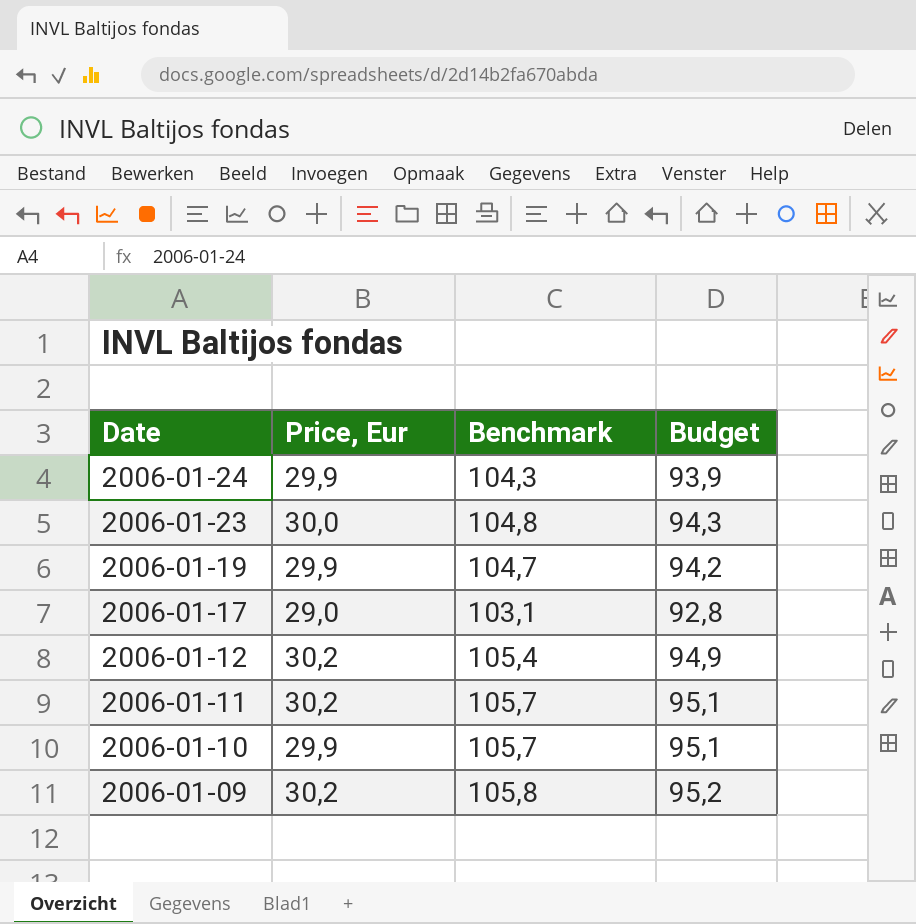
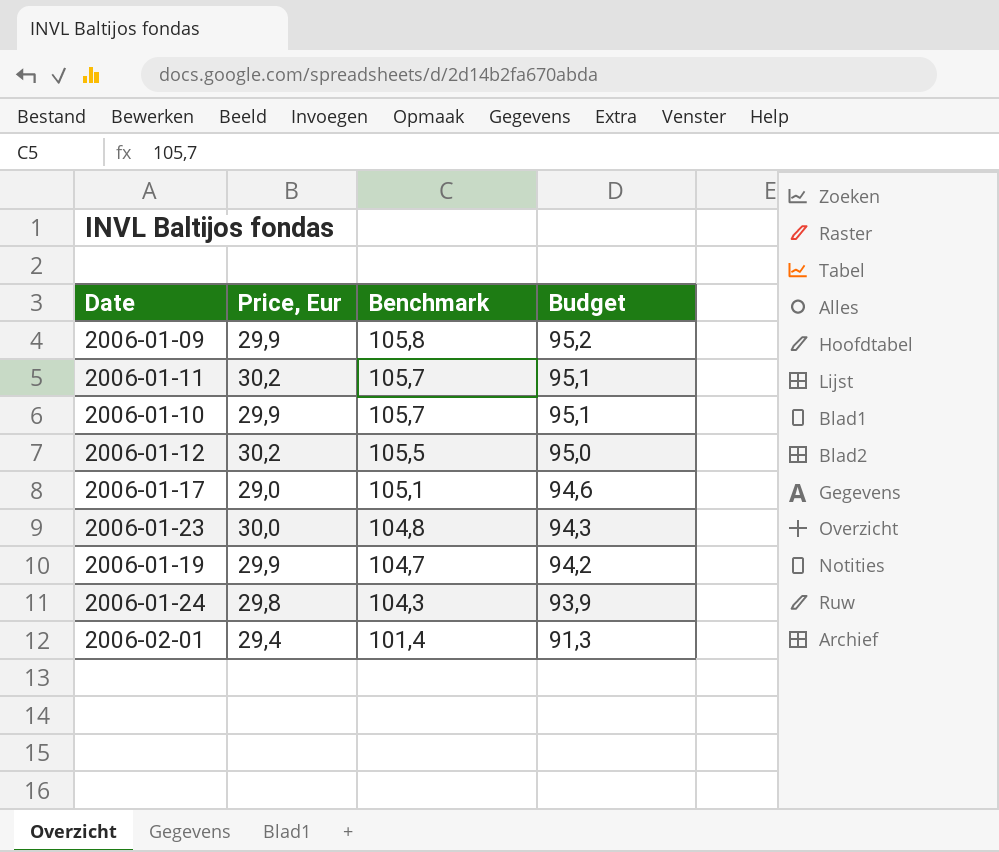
row order: Date descending -> Benchmark descending
2006-01-09 | Price, Eur: 30,2 -> 29,9
2006-01-12 | Benchmark: 105,4 -> 105,5
2006-01-12 | Budget: 94,9 -> 95,0
2006-01-17 | Benchmark: 103,1 -> 105,1
2006-01-17 | Budget: 92,8 -> 94,6
2006-01-24 | Price, Eur: 29,9 -> 29,8
row 2006-02-01: none -> 29,4 | 101,4 | 91,3

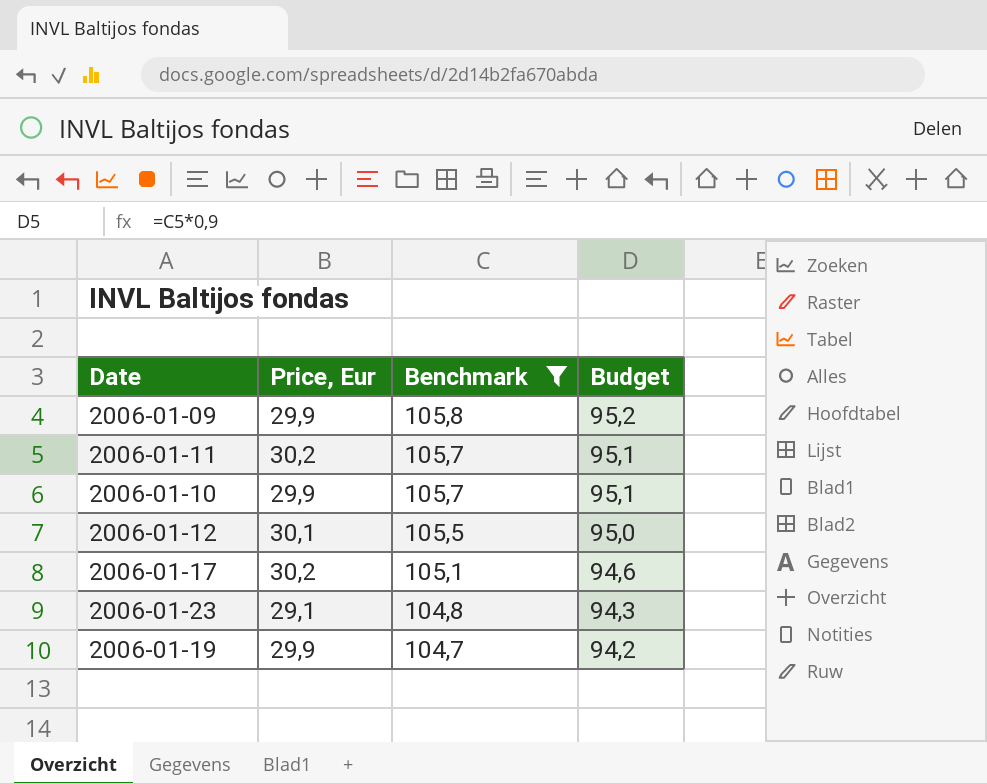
filter: none -> Benchmark >= 104,7
2006-01-12 | Price, Eur: 30,2 -> 30,1
2006-01-17 | Price, Eur: 29,0 -> 30,2
2006-01-23 | Price, Eur: 30,0 -> 29,1

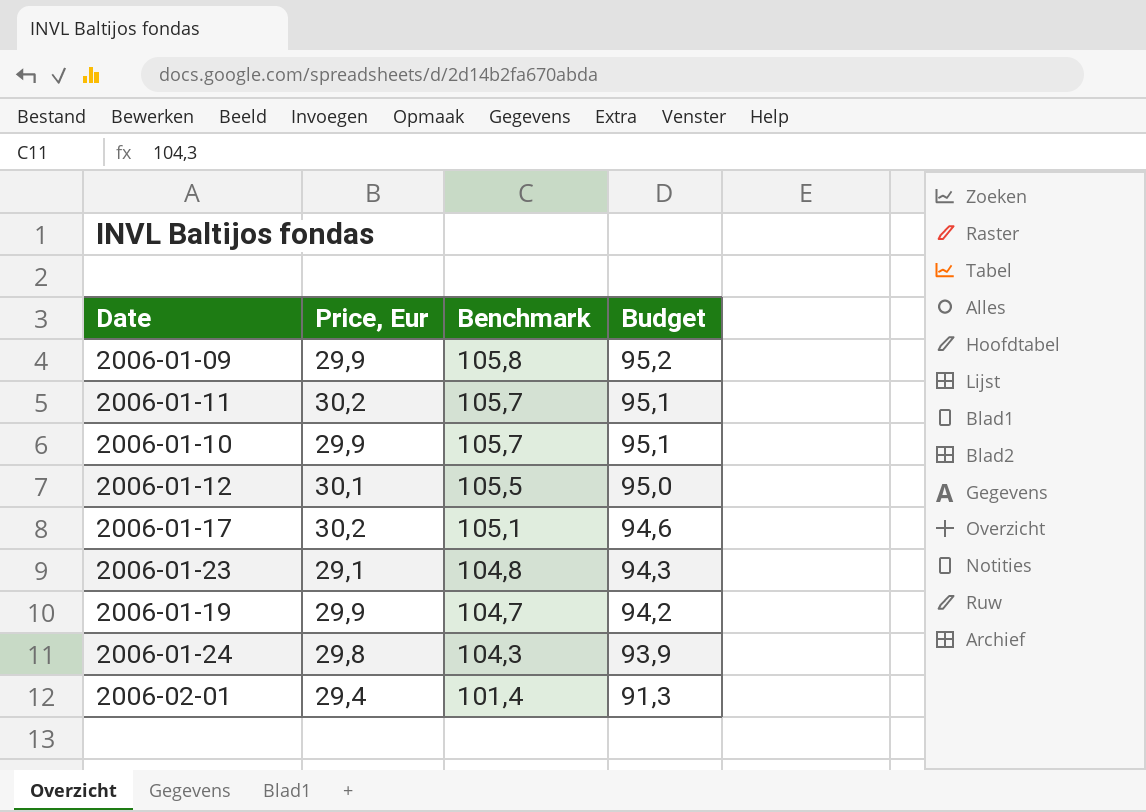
filter: Benchmark >= 104,7 -> none

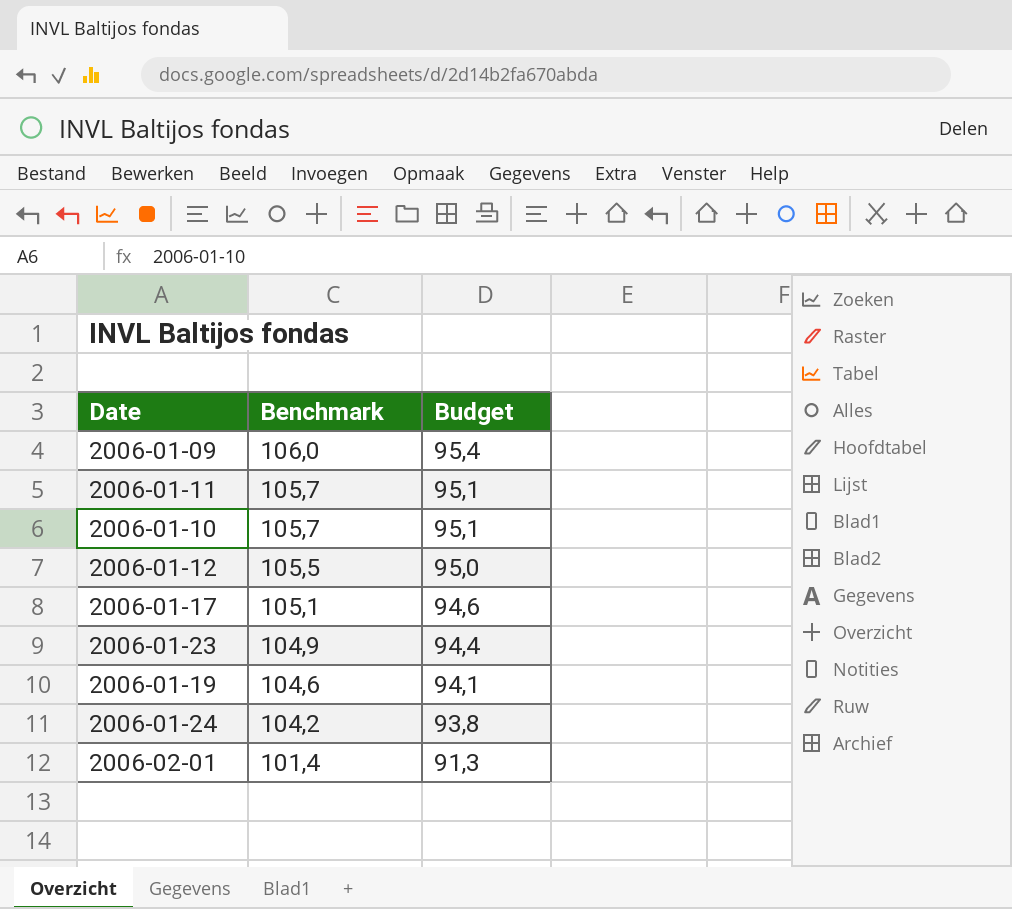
column Price, Eur | position: 2 -> none
2006-01-09 | Benchmark: 105,8 -> 106,0
2006-01-09 | Budget: 95,2 -> 95,4
2006-01-23 | Benchmark: 104,8 -> 104,9
2006-01-23 | Budget: 94,3 -> 94,4
2006-01-19 | Benchmark: 104,7 -> 104,6
2006-01-19 | Budget: 94,2 -> 94,1
2006-01-24 | Benchmark: 104,3 -> 104,2
2006-01-24 | Budget: 93,9 -> 93,8

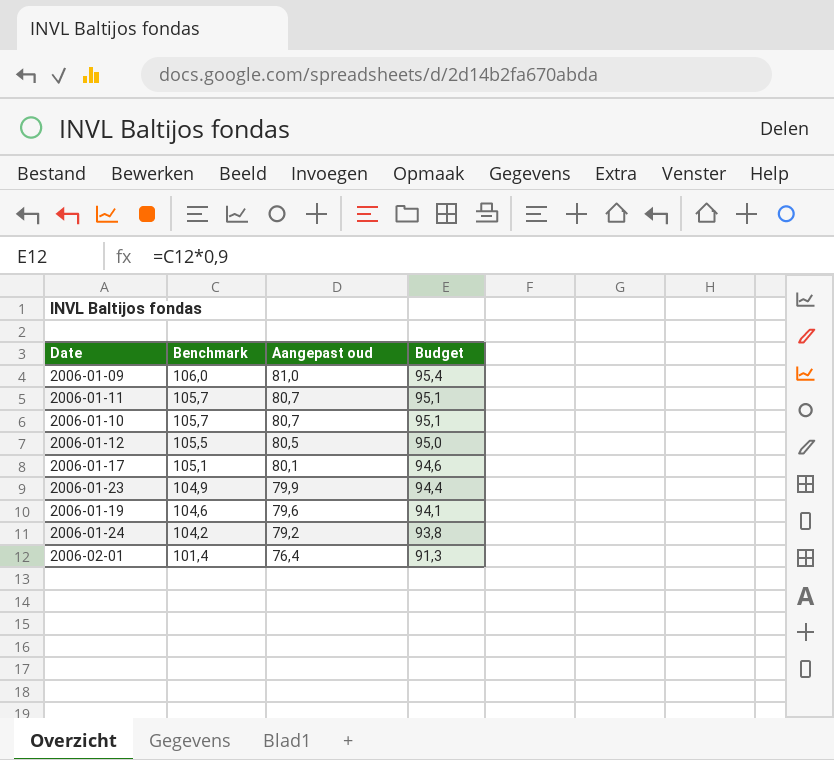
column Aangepast oud | formula: none -> [Benchmark] - 25

